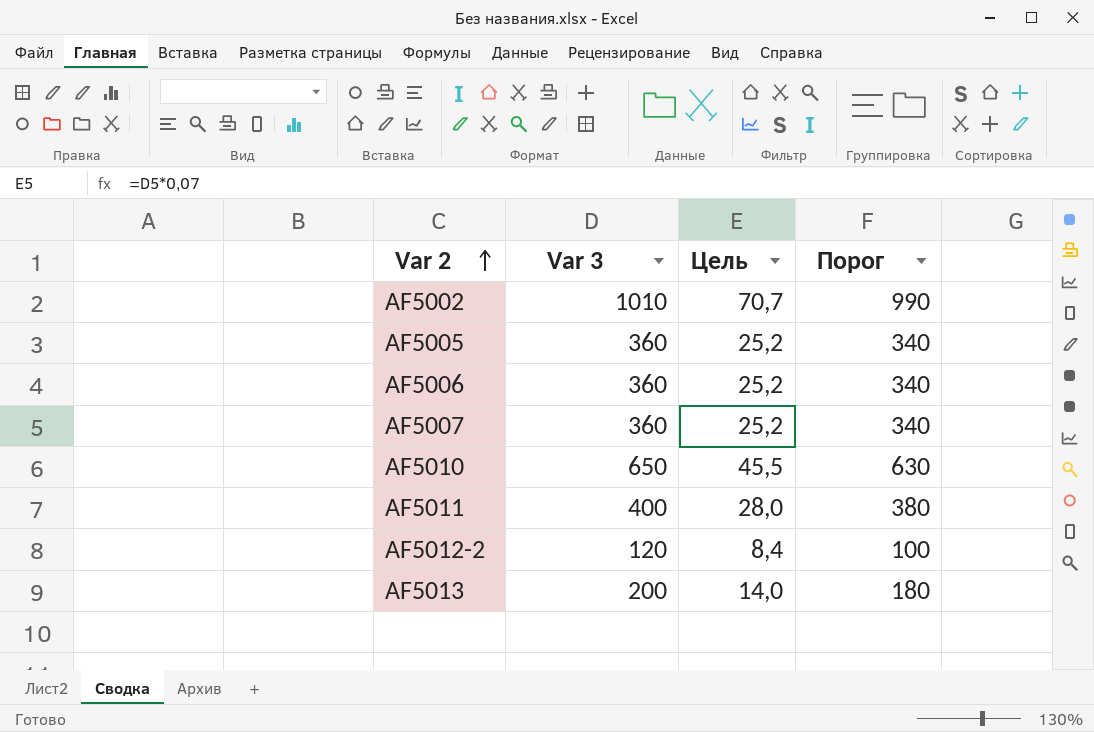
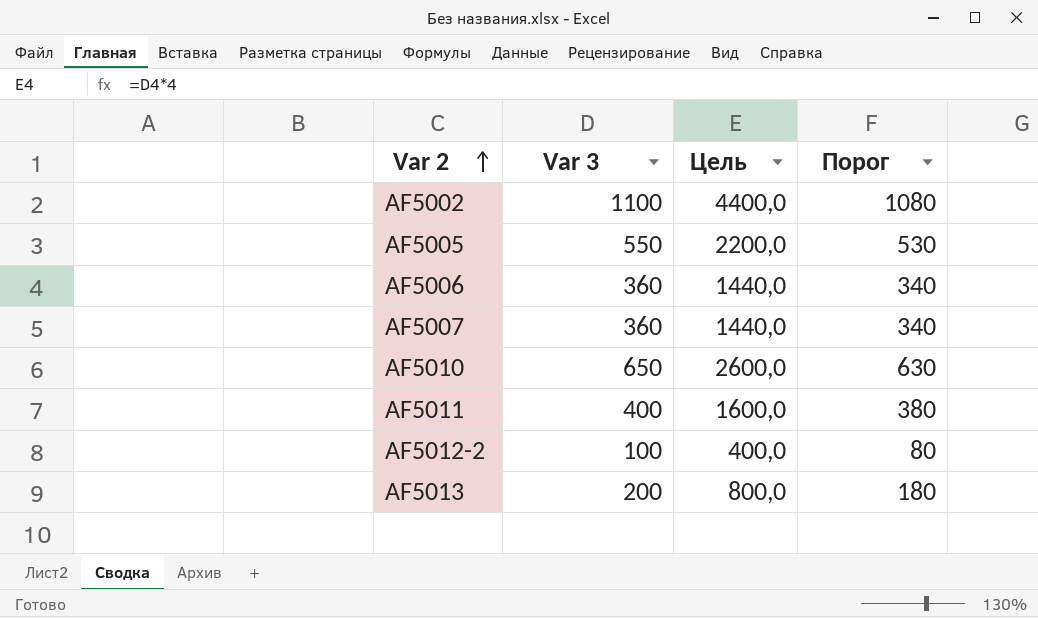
column Цель | formula: [Var 3] * 0,07 -> [Var 3] * 4
AF5002 | Var 3: 1010 -> 1100
AF5002 | Порог: 990 -> 1080
AF5005 | Var 3: 360 -> 550
AF5005 | Порог: 340 -> 530
AF5012-2 | Var 3: 120 -> 100
AF5012-2 | Порог: 100 -> 80

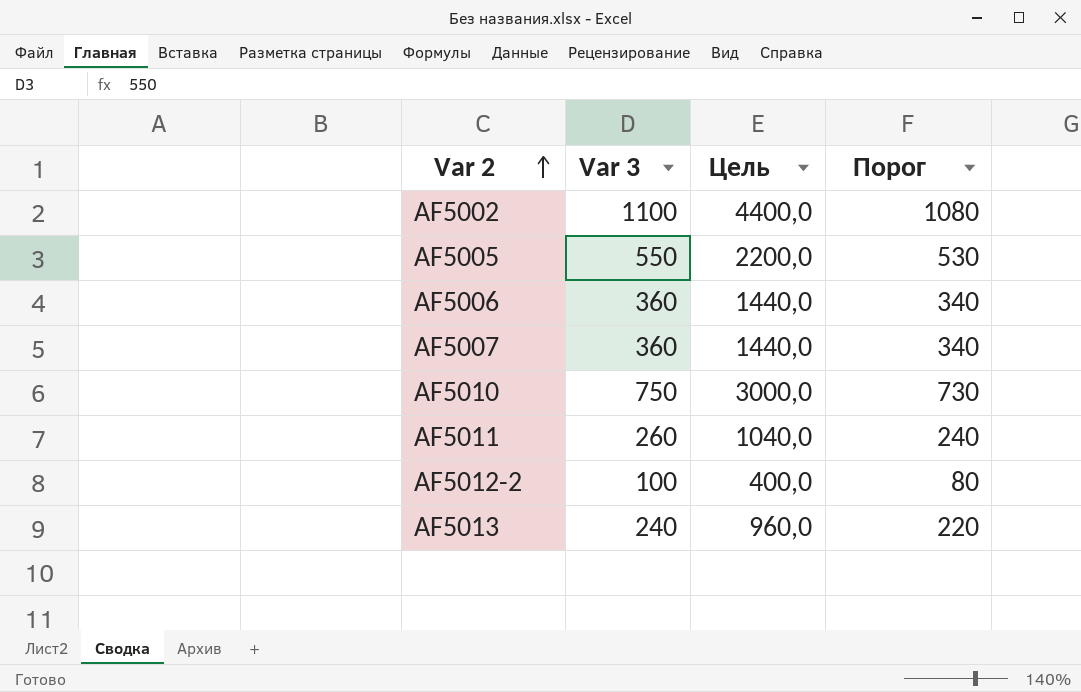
AF5010 | Var 3: 650 -> 750
AF5010 | Цель: 2600,0 -> 3000,0
AF5010 | Порог: 630 -> 730
AF5011 | Var 3: 400 -> 260
AF5011 | Цель: 1600,0 -> 1040,0
AF5011 | Порог: 380 -> 240
AF5013 | Var 3: 200 -> 240
AF5013 | Цель: 800,0 -> 960,0
AF5013 | Порог: 180 -> 220

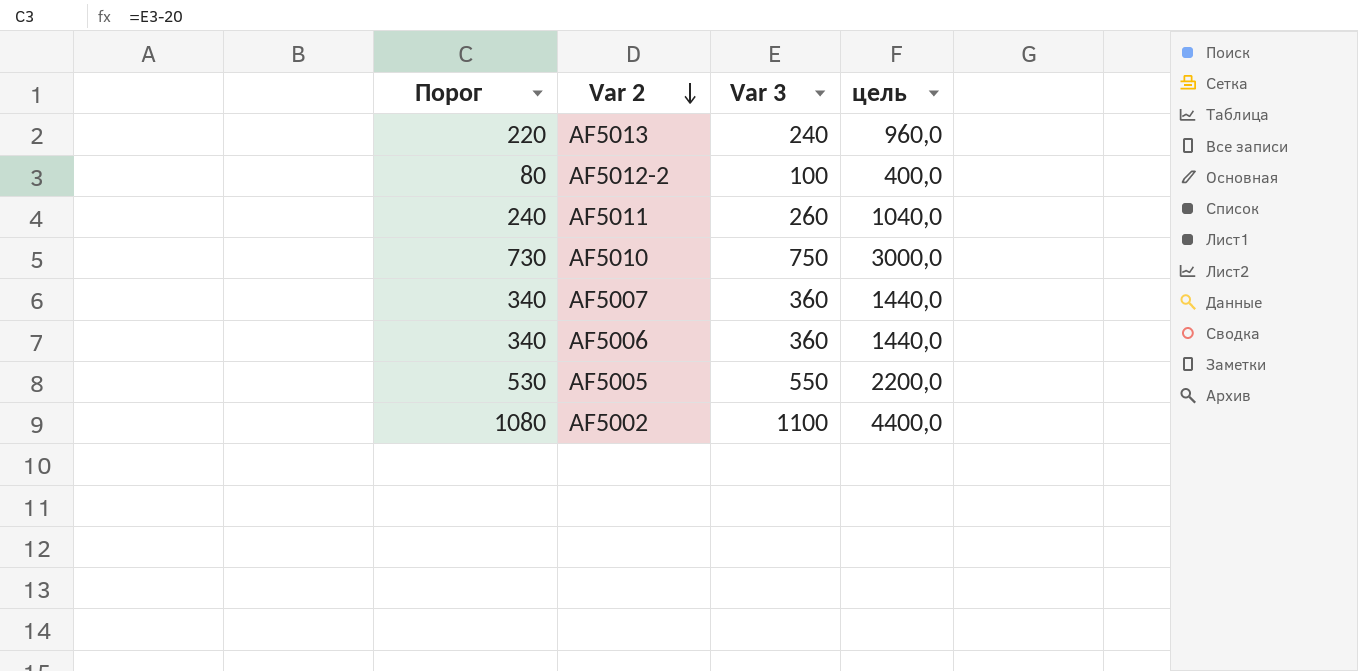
row order: Var 2 ascending -> Var 2 descending
column Порог | position: 4 -> 1
column name: Цель -> цель

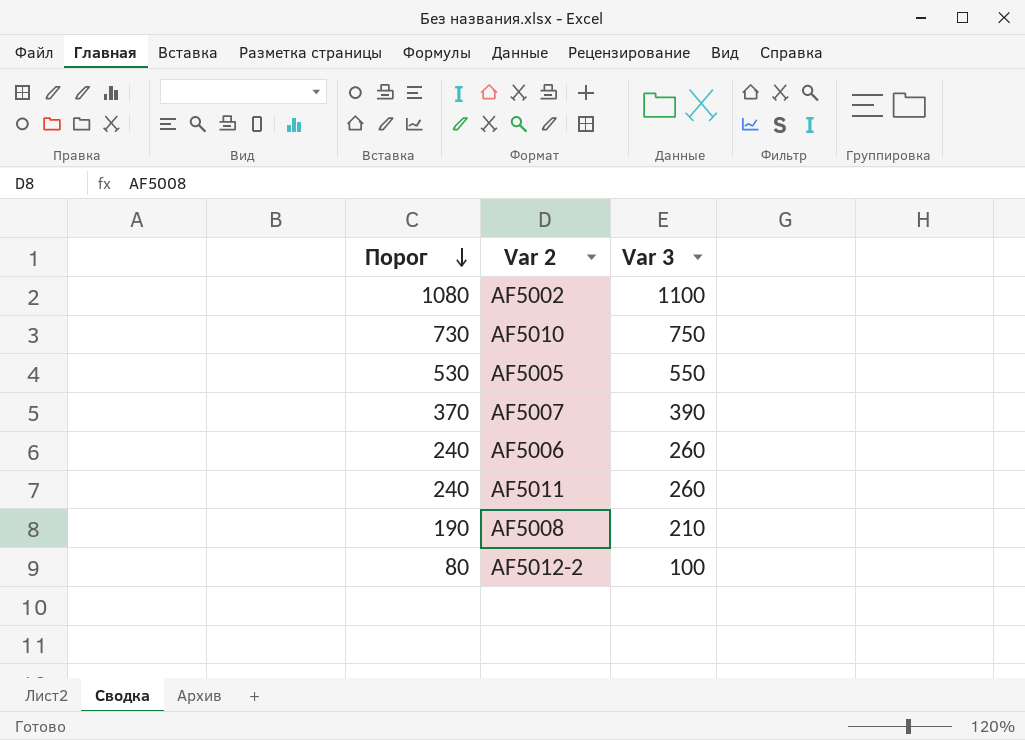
row order: Var 2 descending -> Порог descending
column цель | formula: [Var 3] * 4 -> none
row AF5013: 220 | 240 | 960,0 -> none
AF5007 | Порог: 340 -> 370
AF5007 | Var 3: 360 -> 390
AF5006 | Порог: 340 -> 240
AF5006 | Var 3: 360 -> 260
row AF5008: none -> 190 | 210

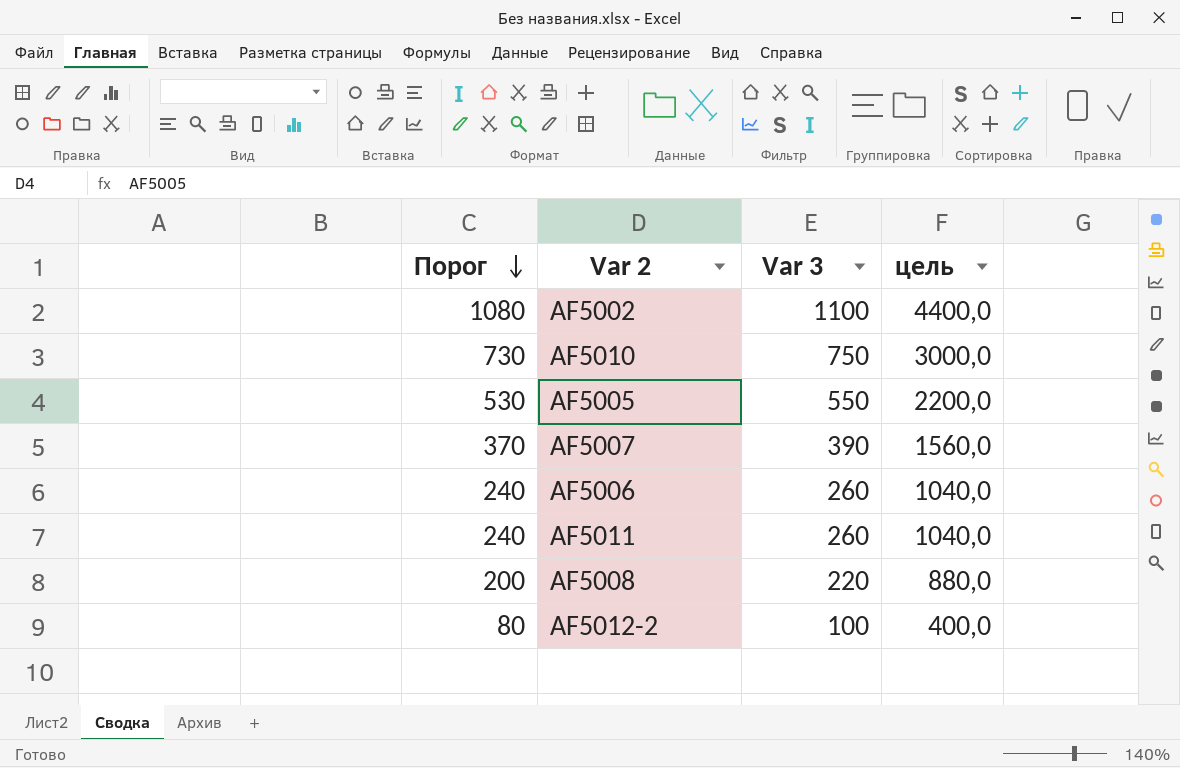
column цель | formula: none -> [Var 3] * 4
AF5008 | Порог: 190 -> 200
AF5008 | Var 3: 210 -> 220

